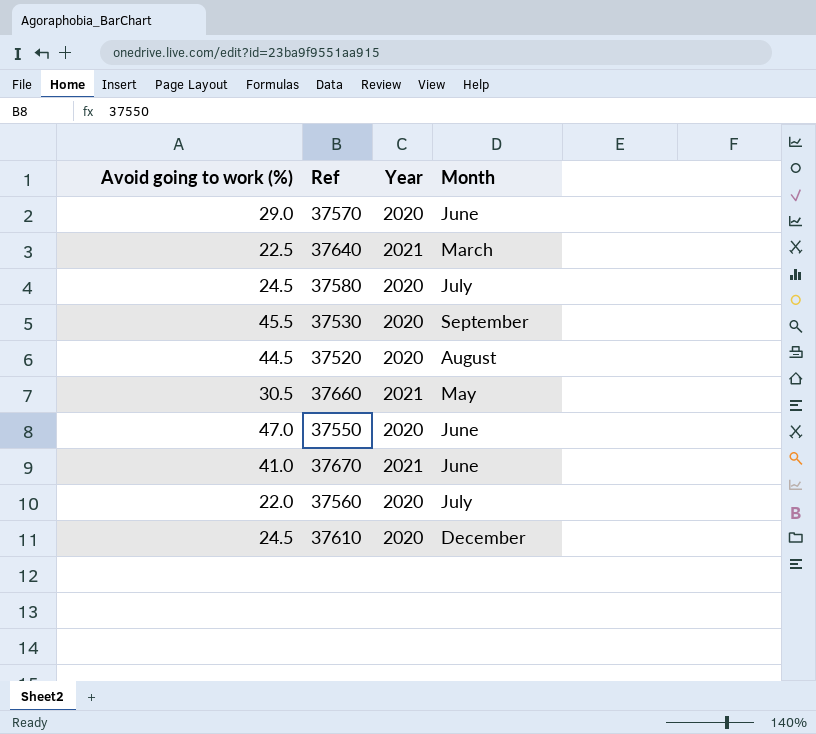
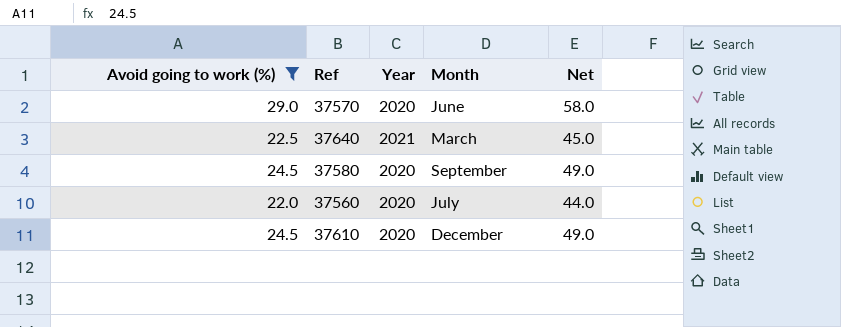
filter: none -> Avoid going to work (%) <= 29.0
column Net | formula: none -> [Avoid going to work (%)] * 2
37580 | Month: July -> September

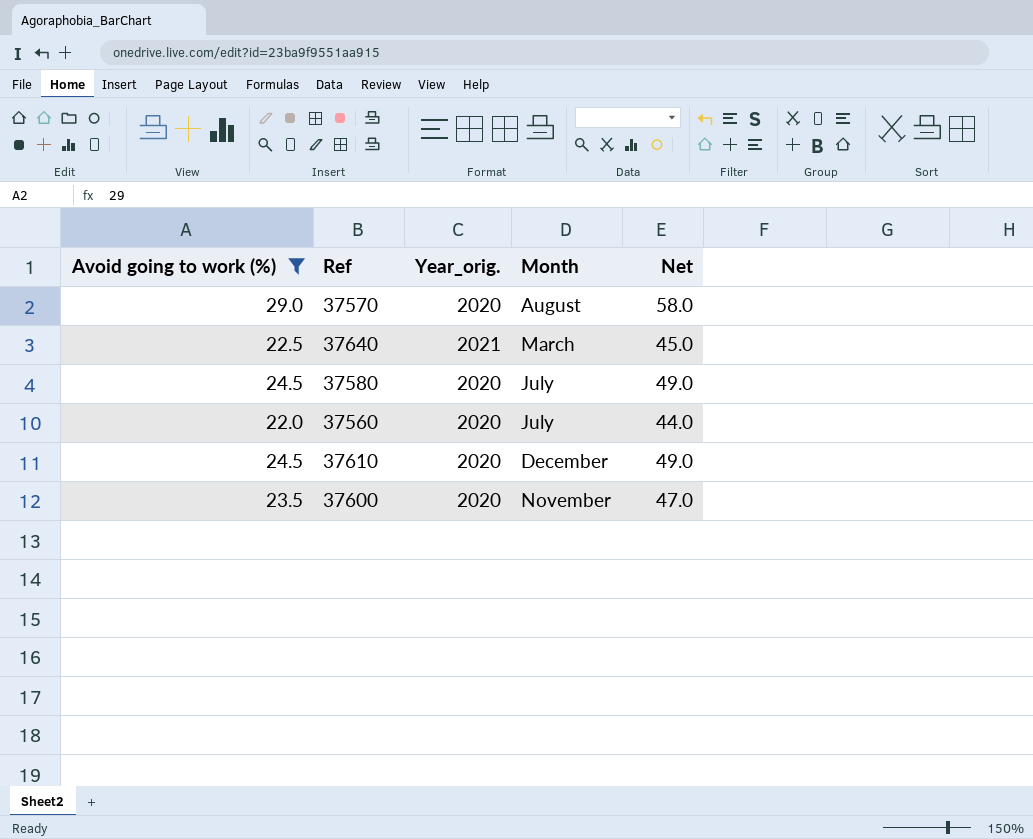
column name: Year -> Year_orig.
37570 | Month: June -> August
37580 | Month: September -> July
row 37600: none -> 23.5 | 2020 | November | 47.0

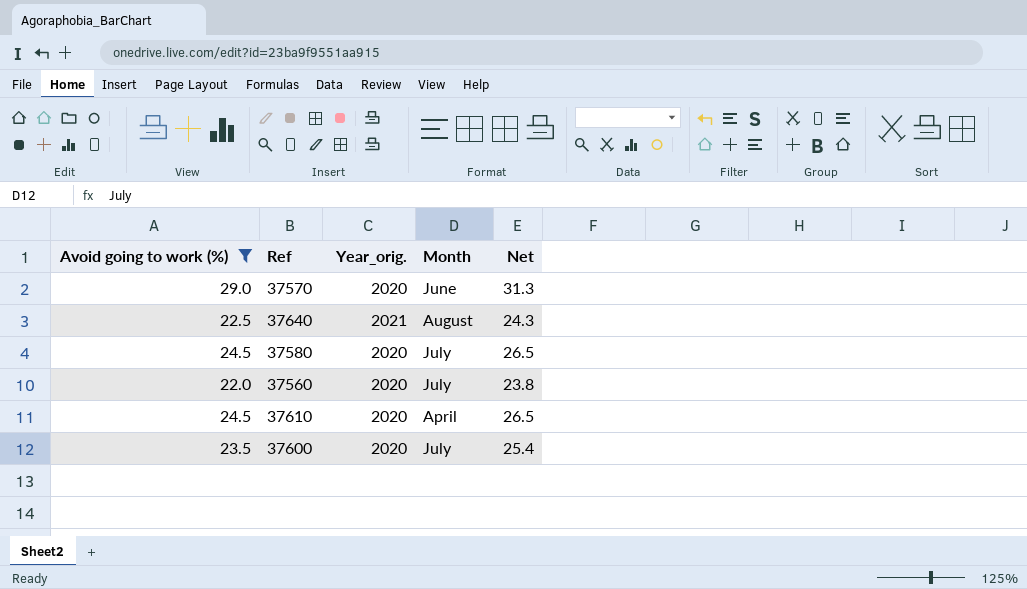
column Net | formula: [Avoid going to work (%)] * 2 -> [Avoid going to work (%)] * 1.08
37570 | Month: August -> June
37640 | Month: March -> August
37610 | Month: December -> April
37600 | Month: November -> July

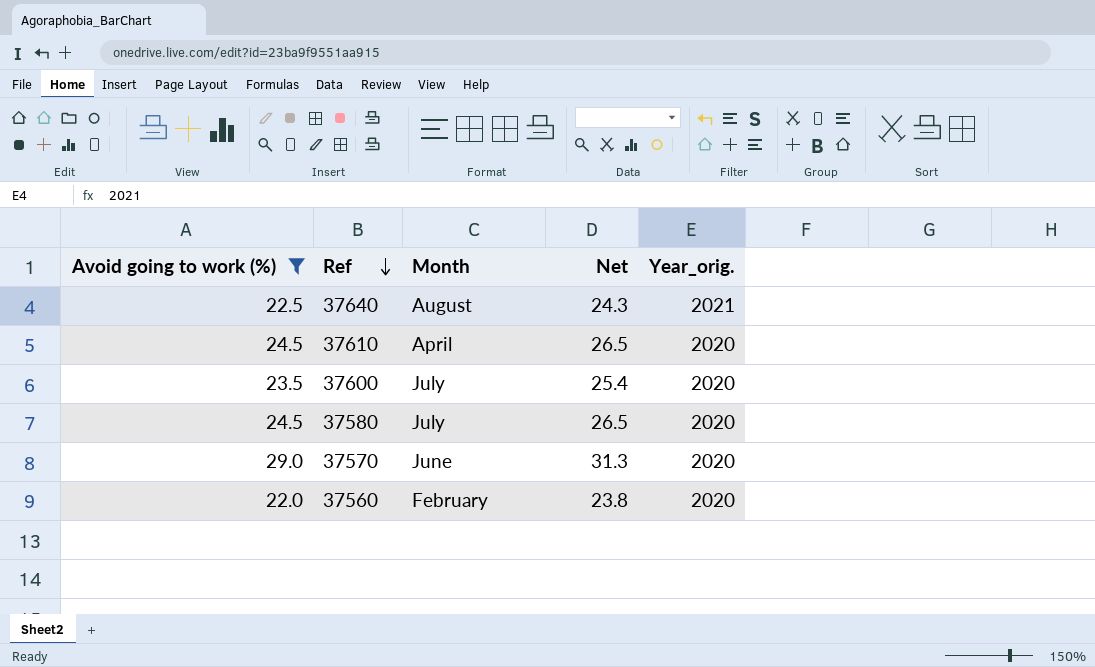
row order: none -> Ref descending
column Year_orig. | position: 3 -> 5
37560 | Month: July -> February

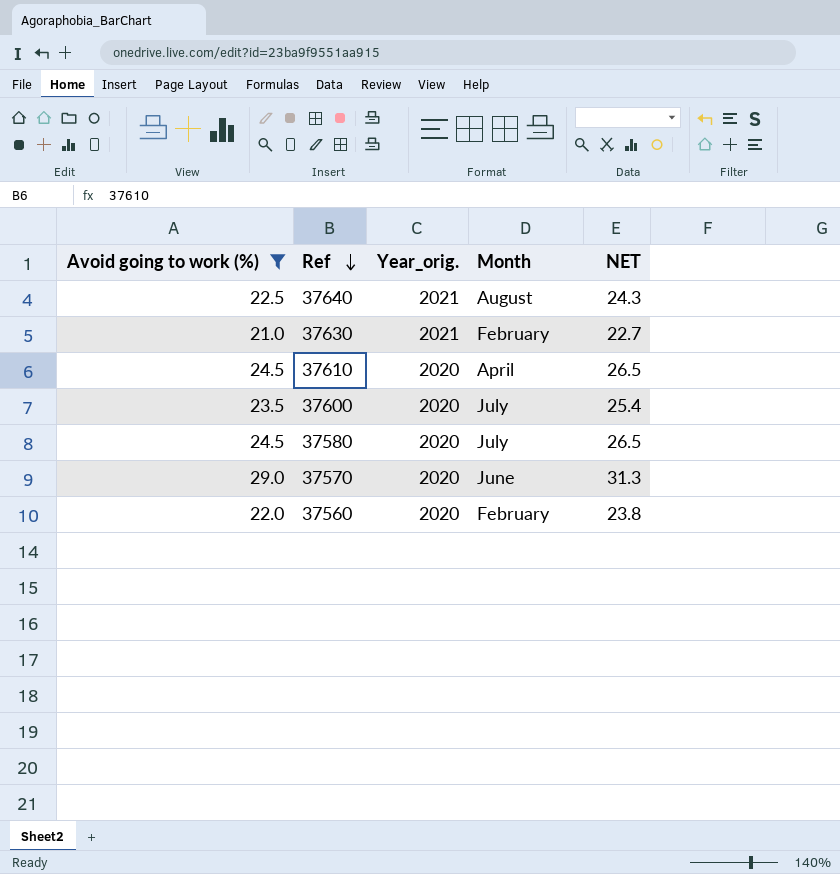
column Year_orig. | position: 5 -> 3
column name: Net -> NET
row 37630: none -> 21.0 | 2021 | February | 22.7

